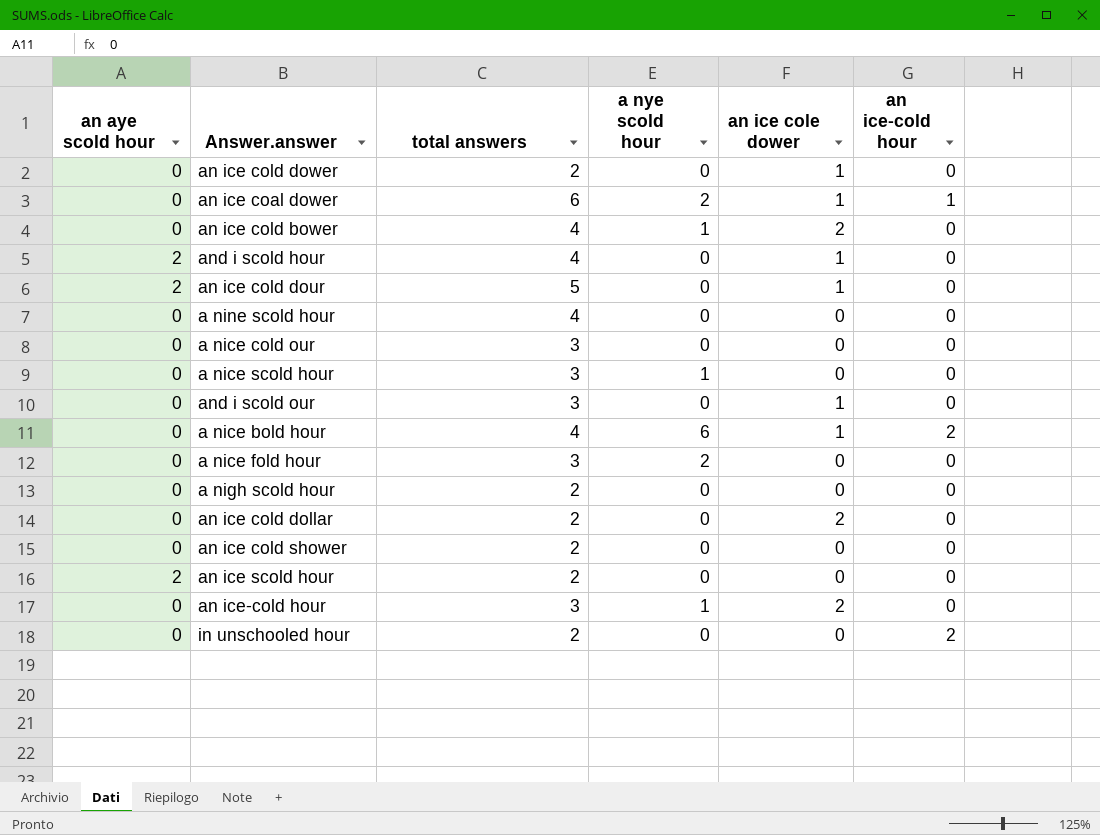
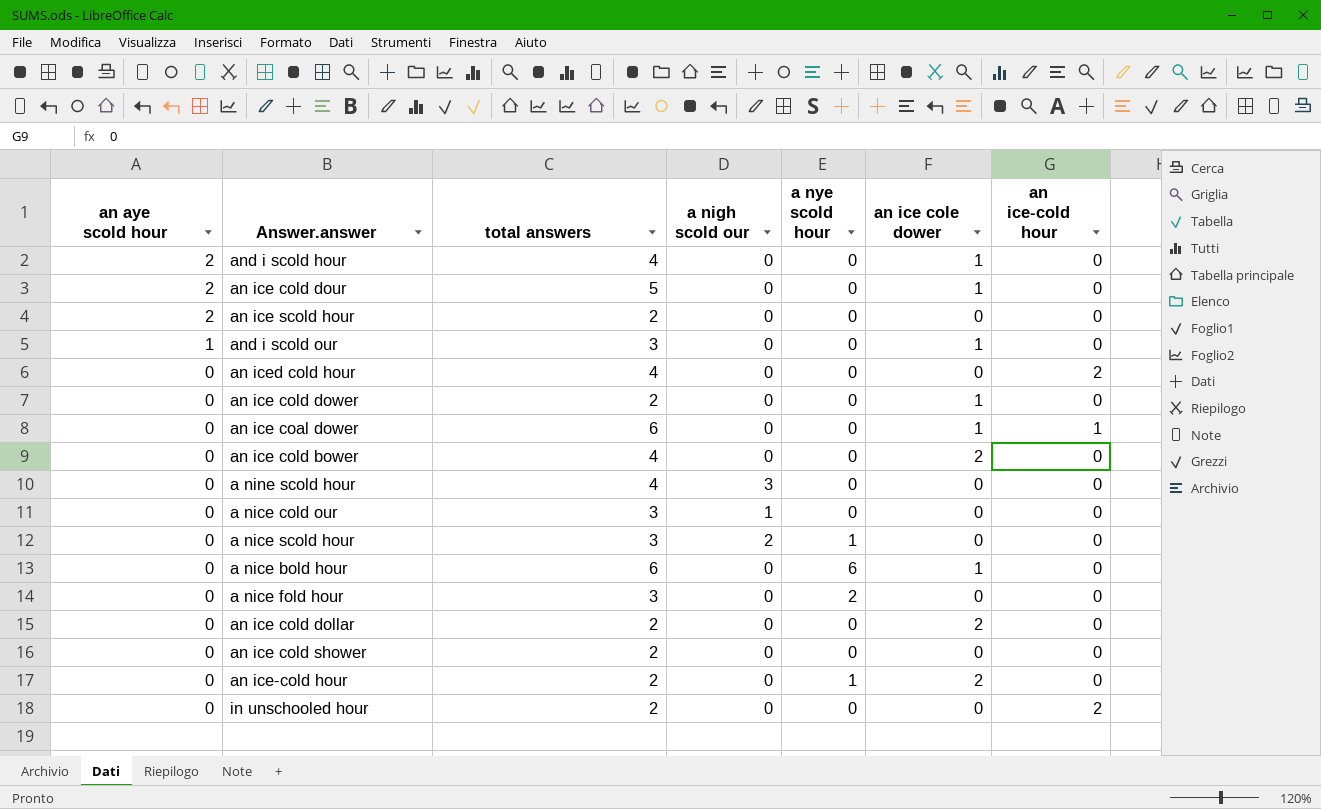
row order: none -> an aye scold hour descending
column a nigh scold our | position: none -> 4
row a nigh scold hour: 0 | 2 | 0 | 0 | 0 -> none
and i scold our | an aye scold hour: 0 -> 1
row an iced cold hour: none -> 0 | 4 | 0 | 0 | 0 | 2
an ice coal dower | a nye scold hour: 2 -> 0
an ice cold bower | a nye scold hour: 1 -> 0
a nice bold hour | total answers: 4 -> 6
a nice bold hour | an ice-cold hour: 2 -> 0
an ice-cold hour | total answers: 3 -> 2

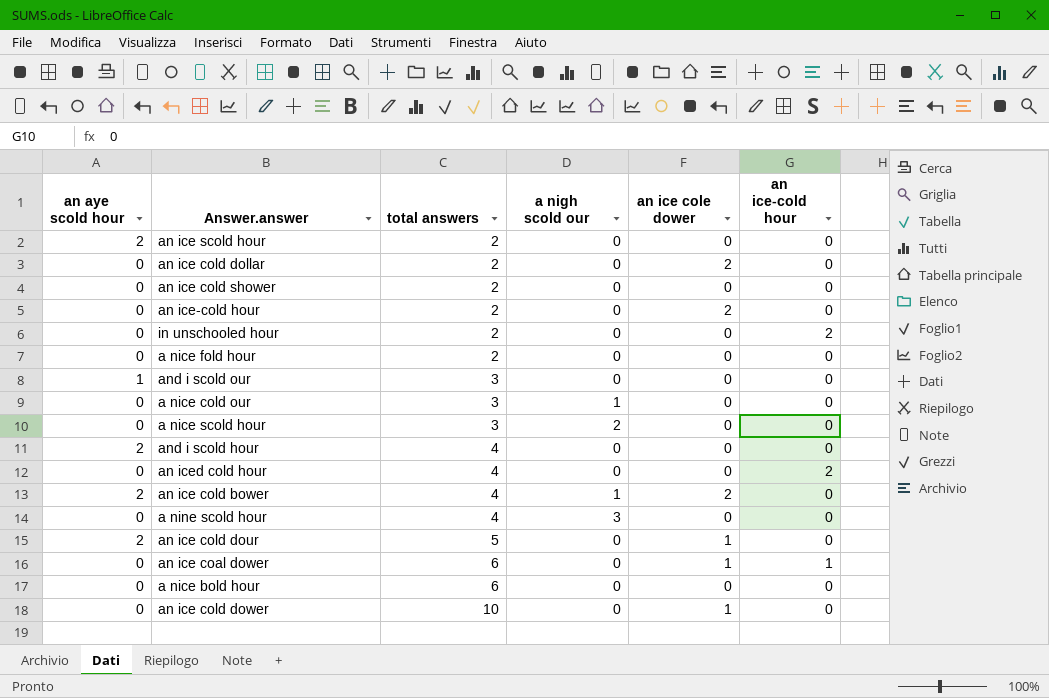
row order: an aye scold hour descending -> total answers ascending
column a nye scold hour | position: 5 -> none
a nice fold hour | total answers: 3 -> 2
and i scold our | an ice cole dower: 1 -> 0
and i scold hour | an ice cole dower: 1 -> 0
an ice cold bower | an aye scold hour: 0 -> 2
an ice cold bower | a nigh scold our: 0 -> 1
a nice bold hour | an ice cole dower: 1 -> 0
an ice cold dower | total answers: 2 -> 10

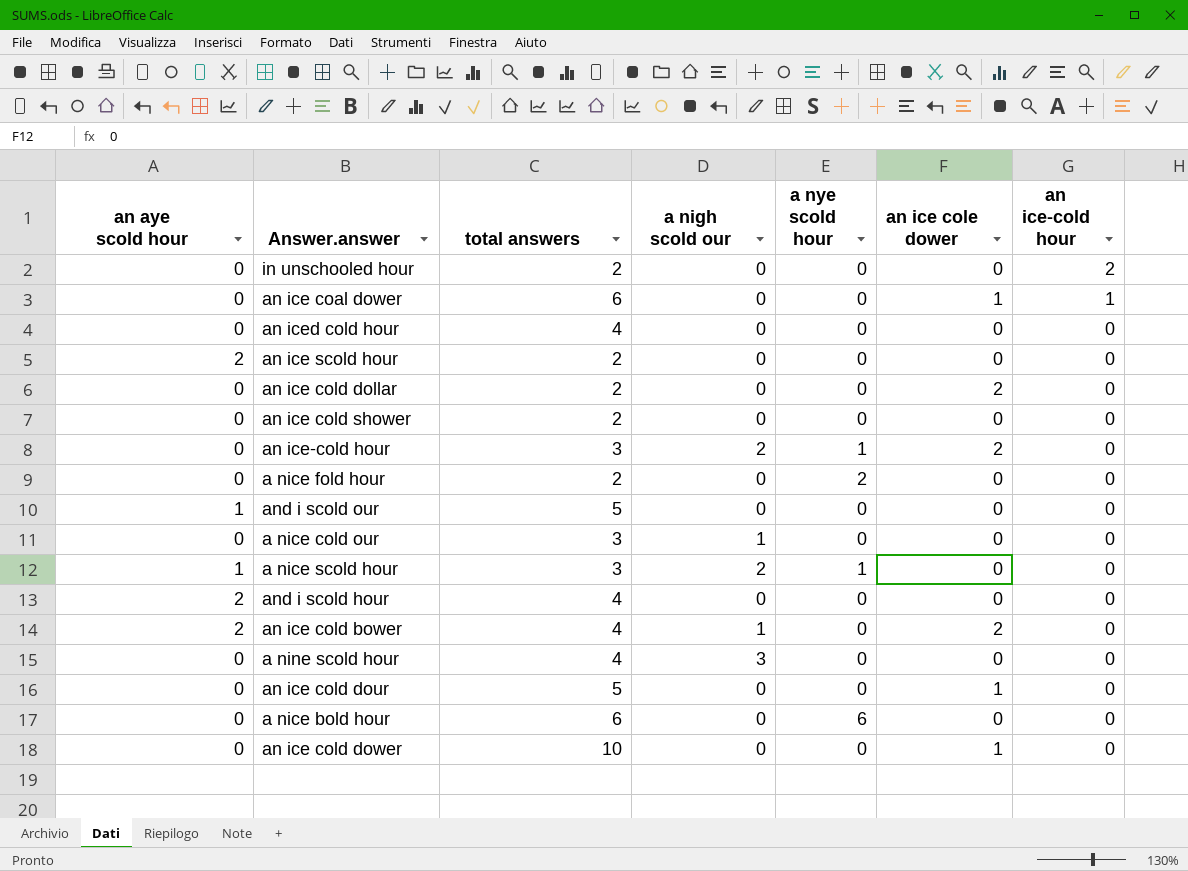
row order: total answers ascending -> an ice-cold hour descending
column a nye scold hour | position: none -> 5
an iced cold hour | an ice-cold hour: 2 -> 0
an ice-cold hour | total answers: 2 -> 3
an ice-cold hour | a nigh scold our: 0 -> 2
and i scold our | total answers: 3 -> 5
a nice scold hour | an aye scold hour: 0 -> 1
an ice cold dour | an aye scold hour: 2 -> 0

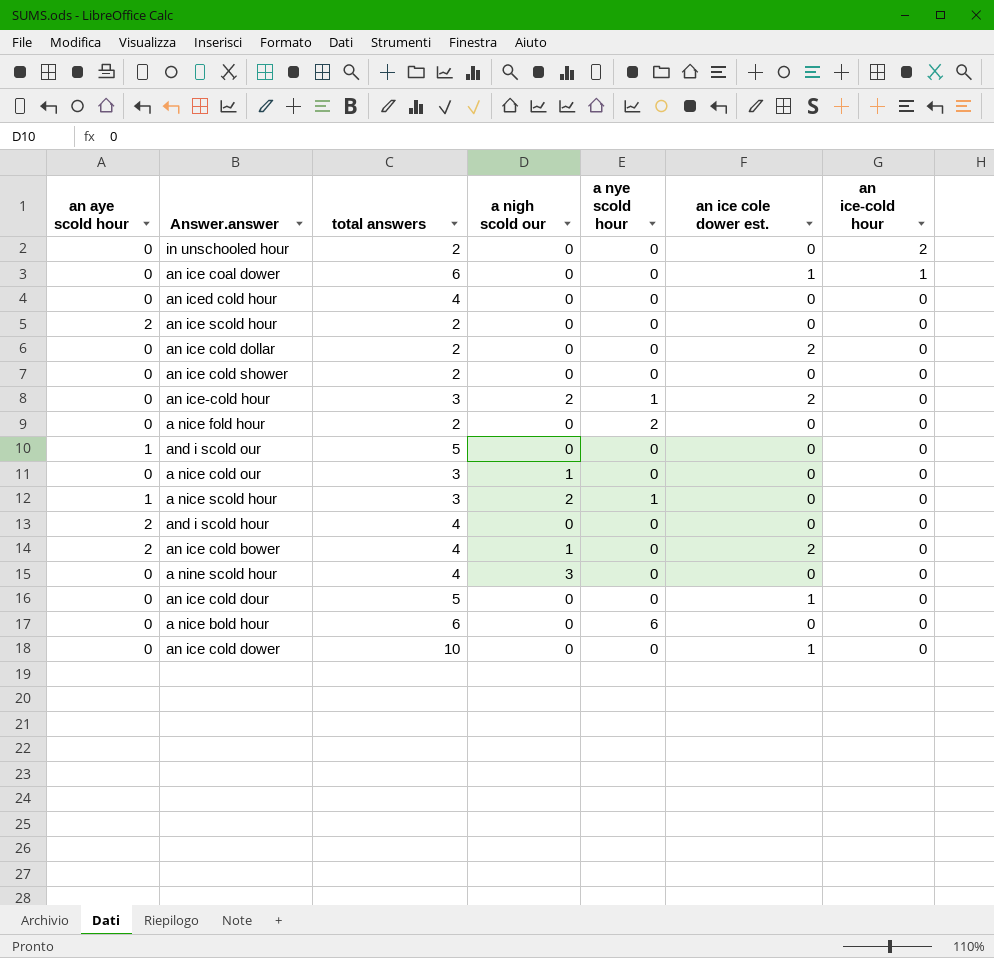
column name: an ice cole dower -> an ice cole dower est.

